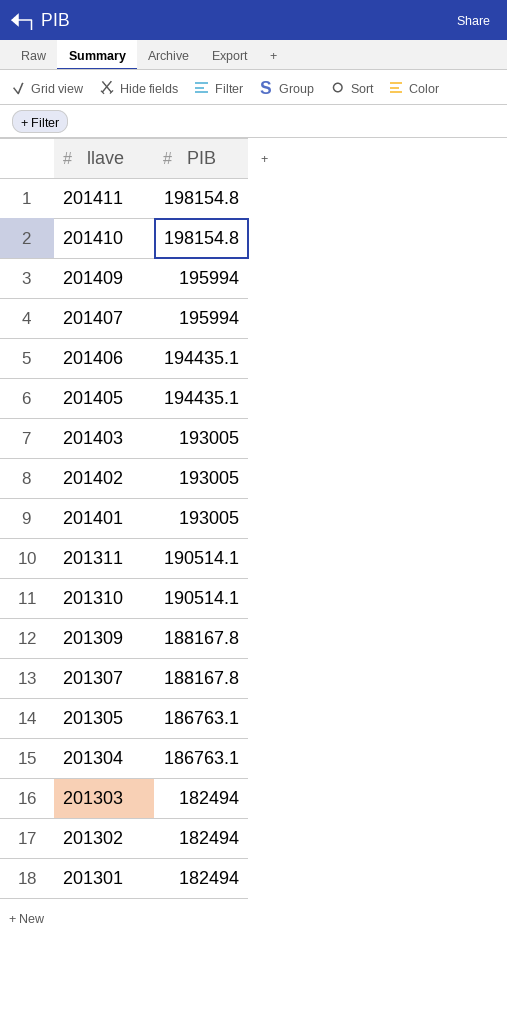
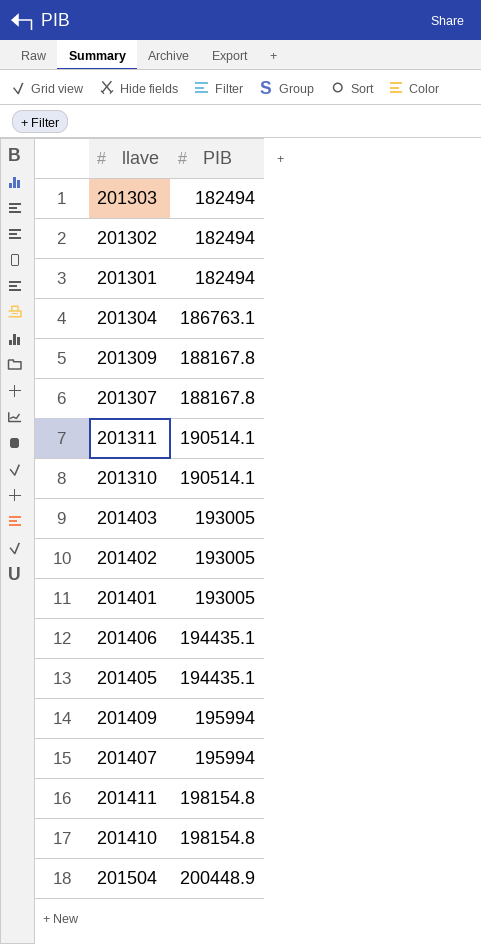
row order: llave descending -> PIB ascending
row 201305: 186763.1 -> none
row 201504: none -> 200448.9

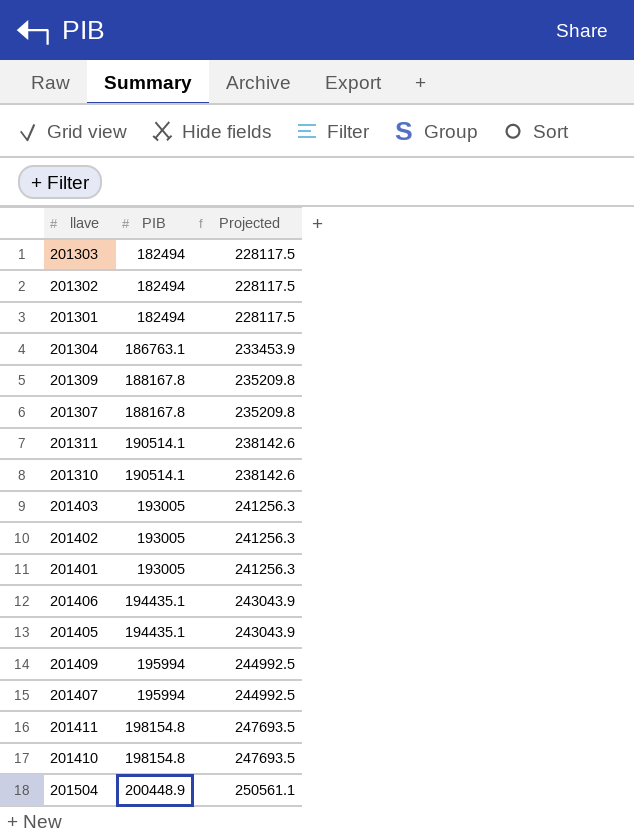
column Projected | formula: none -> [PIB] * 1.25

